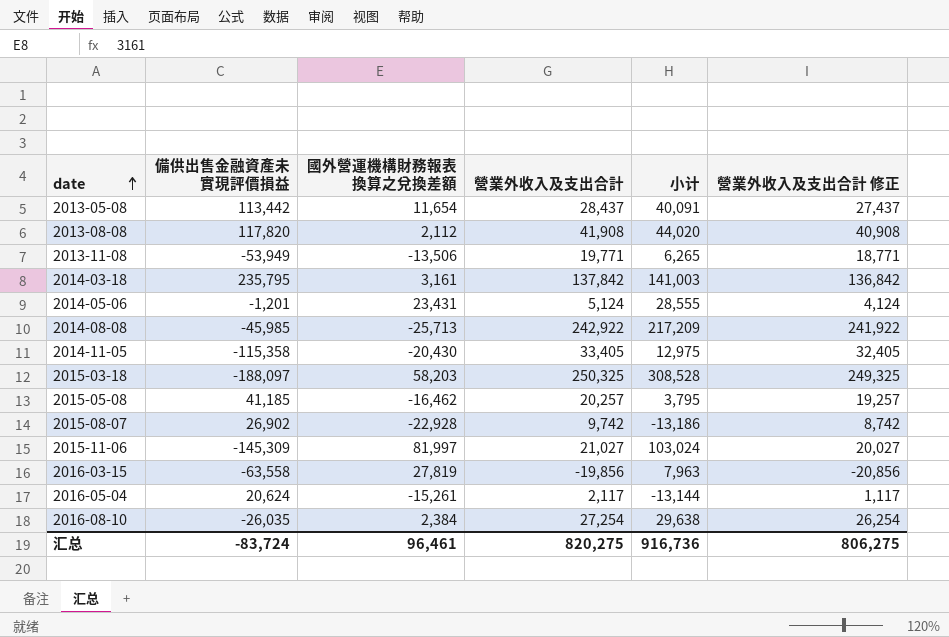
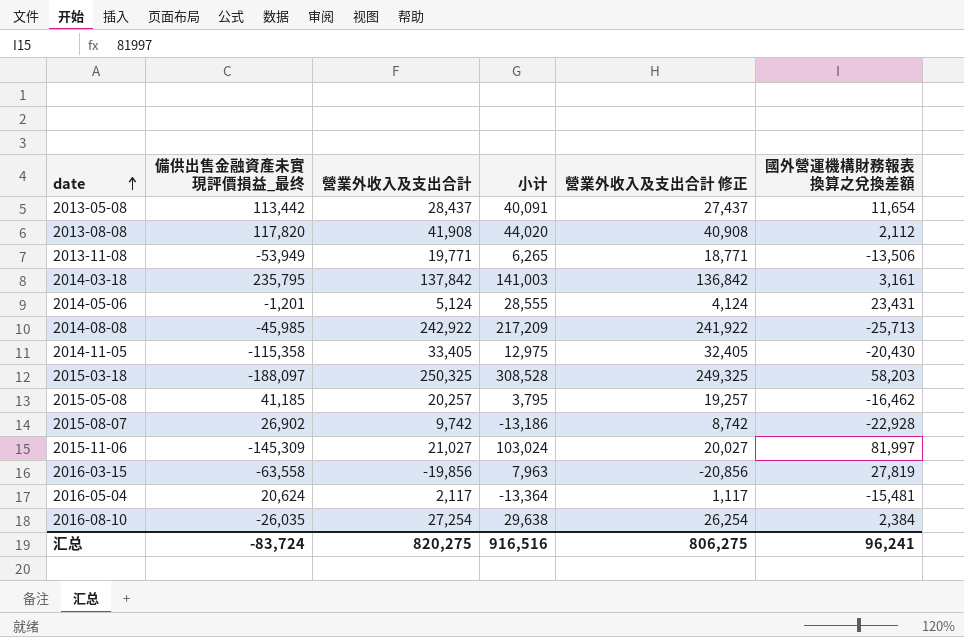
column name: 備供出售金融資產未實現評價損益 -> 備供出售金融資產未實現評價損益_最终
column 國外營運機構財務報表換算之兌換差額 | position: 3 -> 6
2016-05-04 | 小计: -13,144 -> -13,364
2016-05-04 | 國外營運機構財務報表換算之兌換差額: -15,261 -> -15,481
汇总 | 小计: 916,736 -> 916,516
汇总 | 國外營運機構財務報表換算之兌換差額: 96,461 -> 96,241

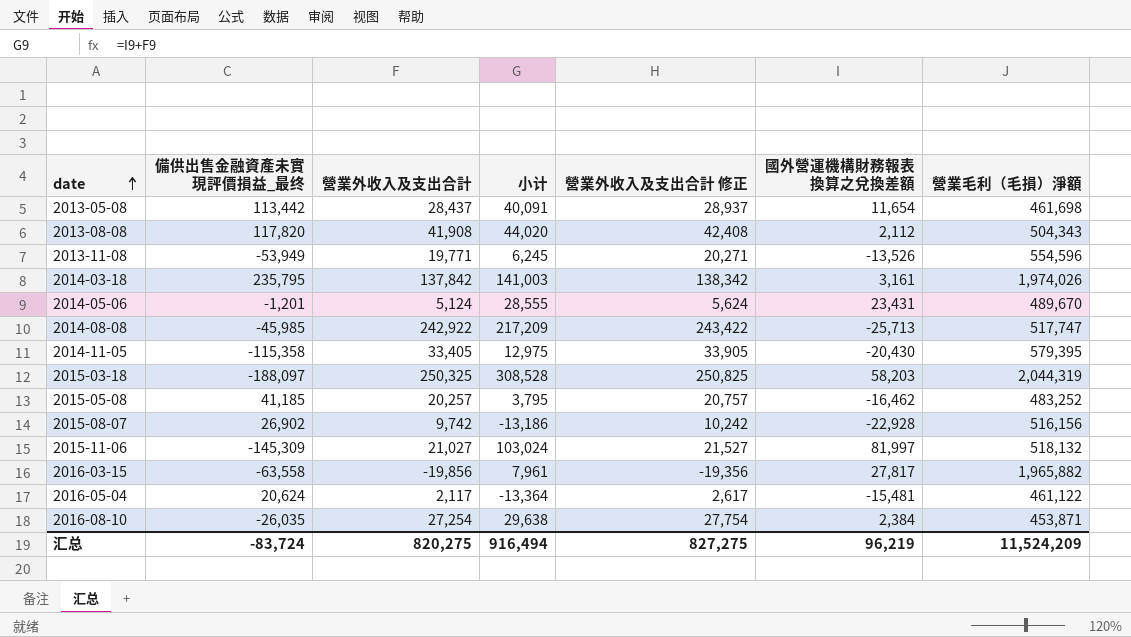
column 營業外收入及支出合計 修正 | formula: [營業外收入及支出合計] - 1000 -> [營業外收入及支出合計] + 500
column 營業毛利（毛損）淨額 | position: none -> 7
2013-11-08 | 小计: 6,265 -> 6,245
2013-11-08 | 國外營運機構財務報表換算之兌換差額: -13,506 -> -13,526
2016-03-15 | 小计: 7,963 -> 7,961
2016-03-15 | 國外營運機構財務報表換算之兌換差額: 27,819 -> 27,817
汇总 | 小计: 916,516 -> 916,494
汇总 | 營業外收入及支出合計 修正: 806,275 -> 827,275
汇总 | 國外營運機構財務報表換算之兌換差額: 96,241 -> 96,219

